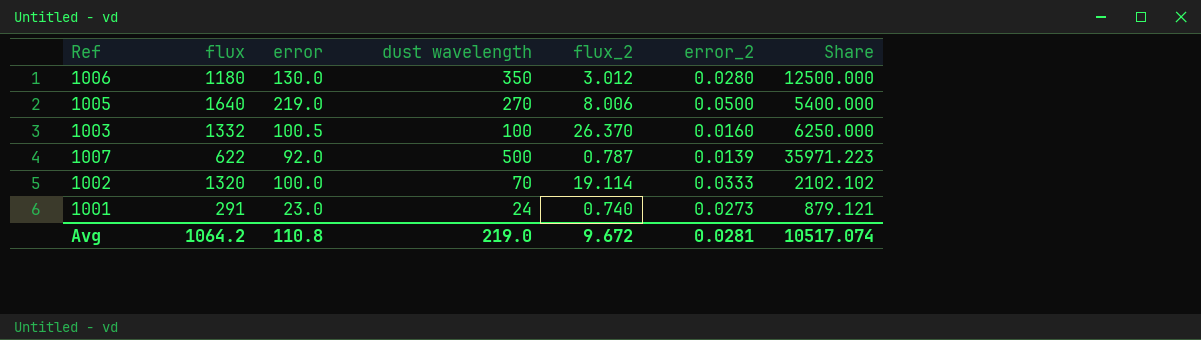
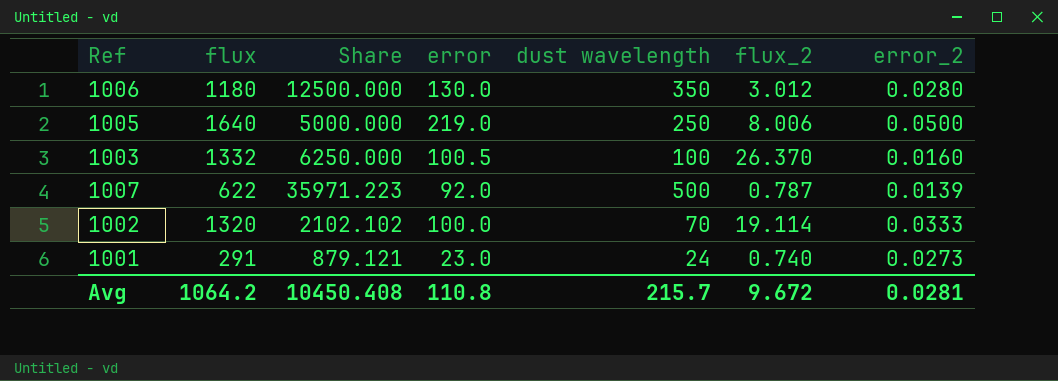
column Share | position: 7 -> 3
1005 | Share: 5400.000 -> 5000.000
1005 | dust wavelength: 270 -> 250
Avg | Share: 10517.074 -> 10450.408
Avg | dust wavelength: 219.0 -> 215.7

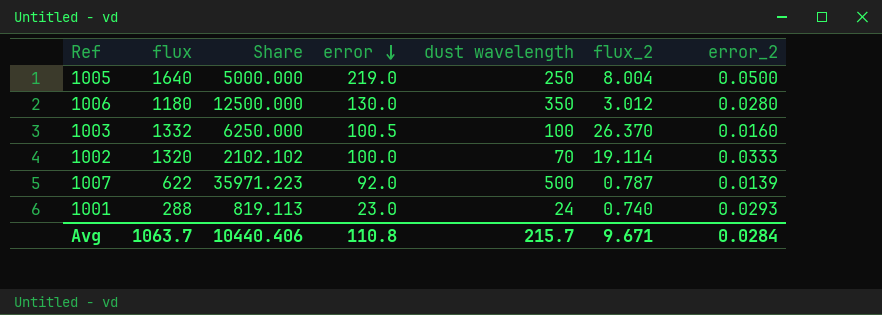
row order: none -> error descending
1005 | flux_2: 8.006 -> 8.004
1001 | flux: 291 -> 288
1001 | Share: 879.121 -> 819.113
1001 | error_2: 0.0273 -> 0.0293
Avg | flux: 1064.2 -> 1063.7
Avg | Share: 10450.408 -> 10440.406
Avg | flux_2: 9.672 -> 9.671
Avg | error_2: 0.0281 -> 0.0284

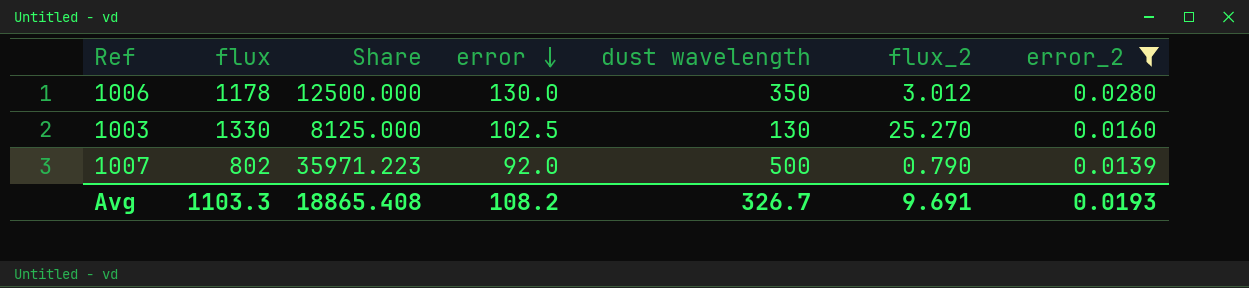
filter: none -> error_2 <= 0.0280
1006 | flux: 1180 -> 1178
1003 | flux: 1332 -> 1330
1003 | Share: 6250.000 -> 8125.000
1003 | error: 100.5 -> 102.5
1003 | dust wavelength: 100 -> 130
1003 | flux_2: 26.370 -> 25.270
1007 | flux: 622 -> 802
1007 | flux_2: 0.787 -> 0.790
Avg | flux: 1063.7 -> 1103.3
Avg | Share: 10440.406 -> 18865.408
Avg | error: 110.8 -> 108.2
Avg | dust wavelength: 215.7 -> 326.7
Avg | flux_2: 9.671 -> 9.691
Avg | error_2: 0.0284 -> 0.0193

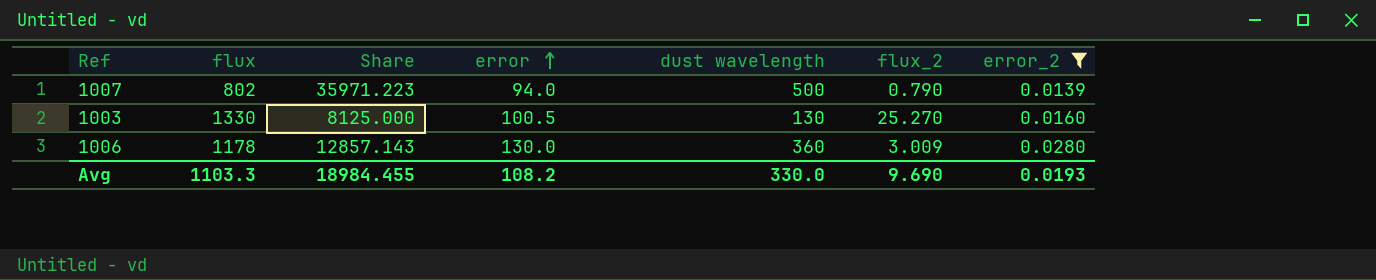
row order: error descending -> error ascending
1007 | error: 92.0 -> 94.0
1003 | error: 102.5 -> 100.5
1006 | Share: 12500.000 -> 12857.143
1006 | dust wavelength: 350 -> 360
1006 | flux_2: 3.012 -> 3.009
Avg | Share: 18865.408 -> 18984.455
Avg | dust wavelength: 326.7 -> 330.0
Avg | flux_2: 9.691 -> 9.690

